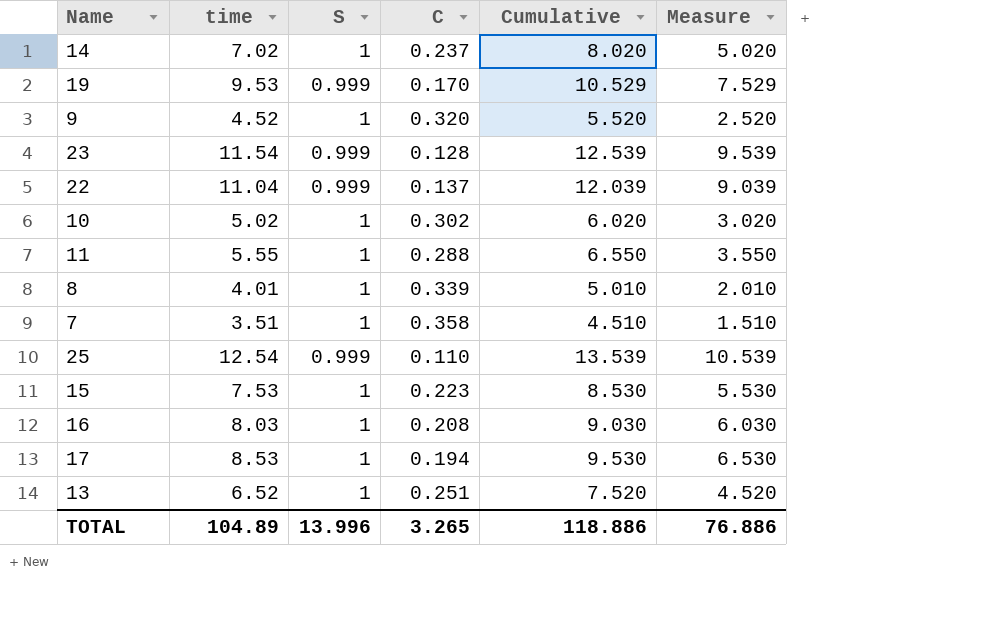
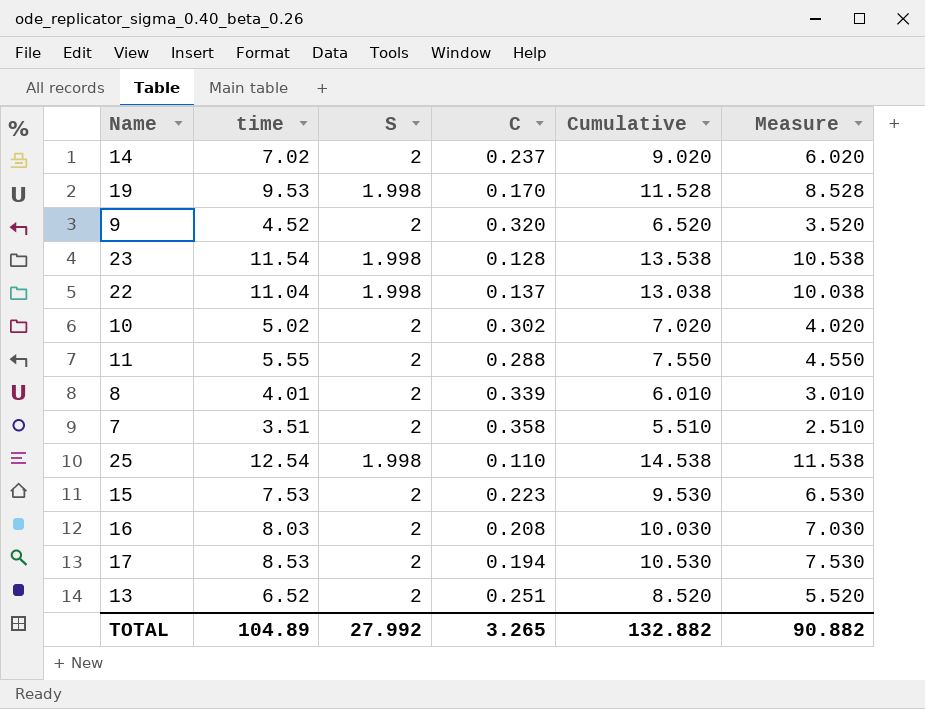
14 | S: 1 -> 2
14 | Cumulative: 8.020 -> 9.020
14 | Measure: 5.020 -> 6.020
19 | S: 0.999 -> 1.998
19 | Cumulative: 10.529 -> 11.528
19 | Measure: 7.529 -> 8.528
9 | S: 1 -> 2
9 | Cumulative: 5.520 -> 6.520
9 | Measure: 2.520 -> 3.520
23 | S: 0.999 -> 1.998
23 | Cumulative: 12.539 -> 13.538
23 | Measure: 9.539 -> 10.538
22 | S: 0.999 -> 1.998
22 | Cumulative: 12.039 -> 13.038
22 | Measure: 9.039 -> 10.038
10 | S: 1 -> 2
10 | Cumulative: 6.020 -> 7.020
10 | Measure: 3.020 -> 4.020
11 | S: 1 -> 2
11 | Cumulative: 6.550 -> 7.550
11 | Measure: 3.550 -> 4.550
8 | S: 1 -> 2
8 | Cumulative: 5.010 -> 6.010
8 | Measure: 2.010 -> 3.010
7 | S: 1 -> 2
7 | Cumulative: 4.510 -> 5.510
7 | Measure: 1.510 -> 2.510
25 | S: 0.999 -> 1.998
25 | Cumulative: 13.539 -> 14.538
25 | Measure: 10.539 -> 11.538
15 | S: 1 -> 2
15 | Cumulative: 8.530 -> 9.530
15 | Measure: 5.530 -> 6.530
16 | S: 1 -> 2
16 | Cumulative: 9.030 -> 10.030
16 | Measure: 6.030 -> 7.030
17 | S: 1 -> 2
17 | Cumulative: 9.530 -> 10.530
17 | Measure: 6.530 -> 7.530
13 | S: 1 -> 2
13 | Cumulative: 7.520 -> 8.520
13 | Measure: 4.520 -> 5.520
TOTAL | S: 13.996 -> 27.992
TOTAL | Cumulative: 118.886 -> 132.882
TOTAL | Measure: 76.886 -> 90.882

